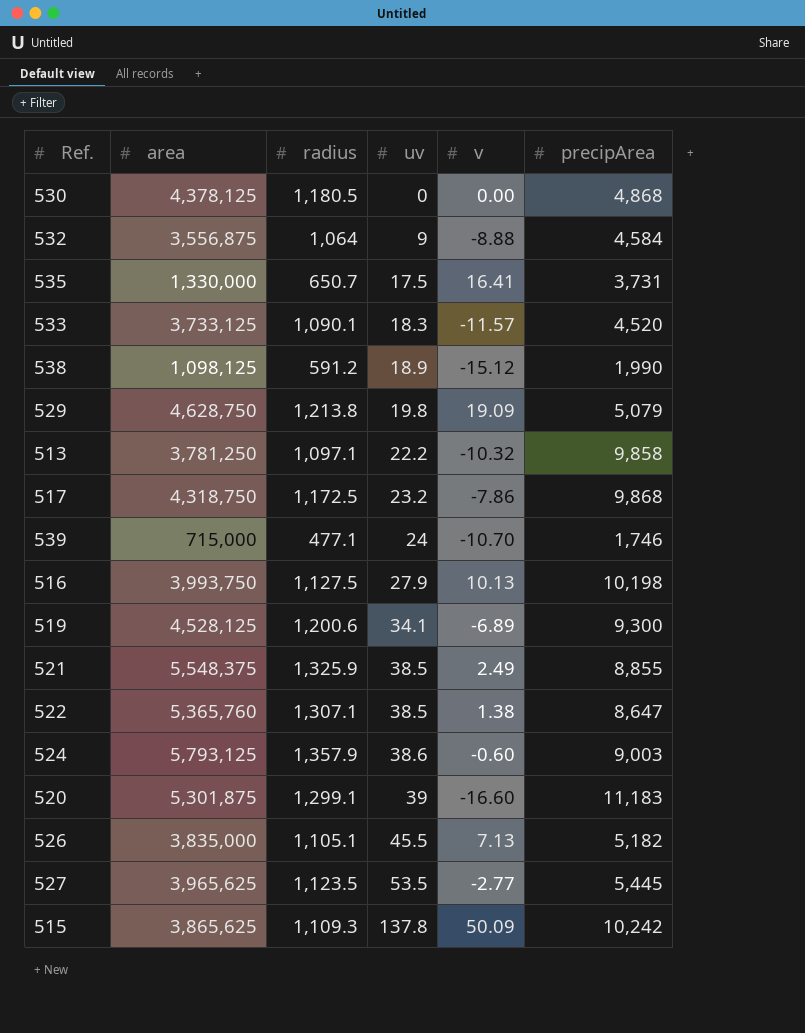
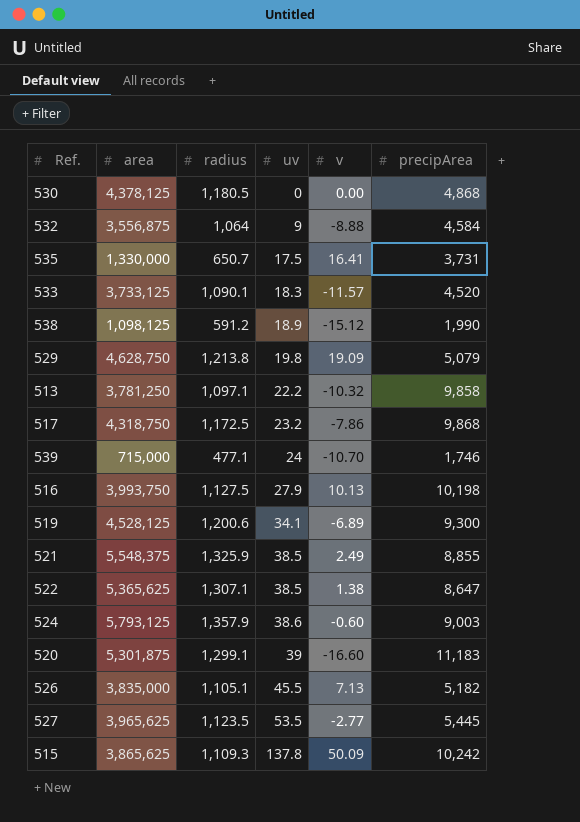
522 | area: 5,365,760 -> 5,365,625

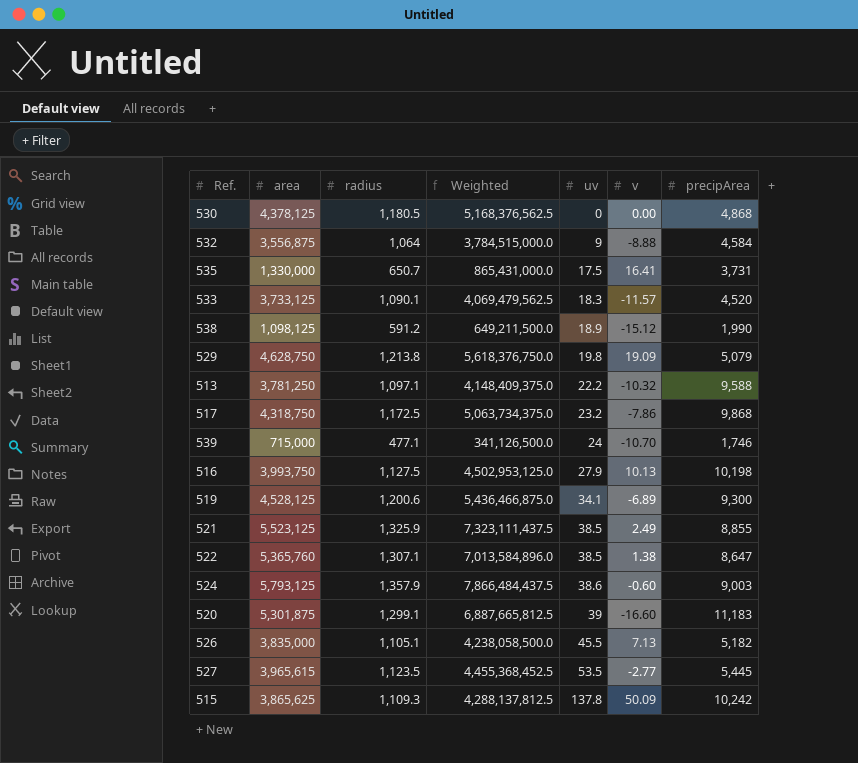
column Weighted | formula: none -> [area] * [radius]
513 | precipArea: 9,858 -> 9,588
521 | area: 5,548,375 -> 5,523,125
522 | area: 5,365,625 -> 5,365,760
527 | area: 3,965,625 -> 3,965,615

